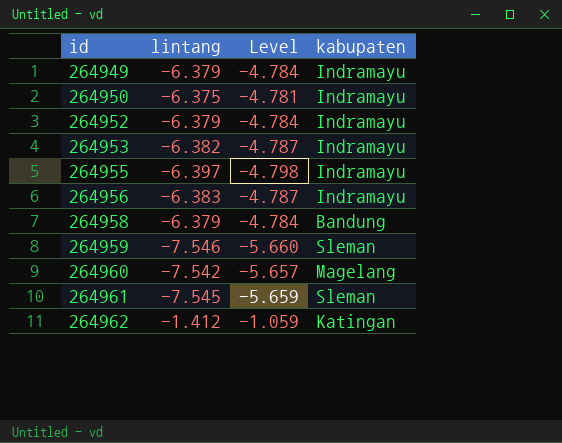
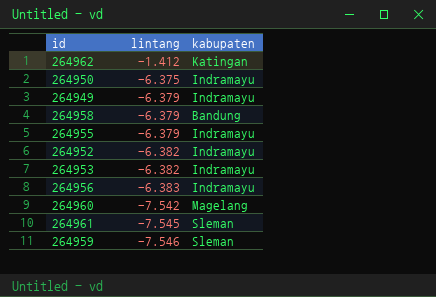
row order: id ascending -> lintang descending
column Level | formula: [lintang] * 0.75 -> none
264955 | lintang: -6.397 -> -6.379
264952 | lintang: -6.379 -> -6.382

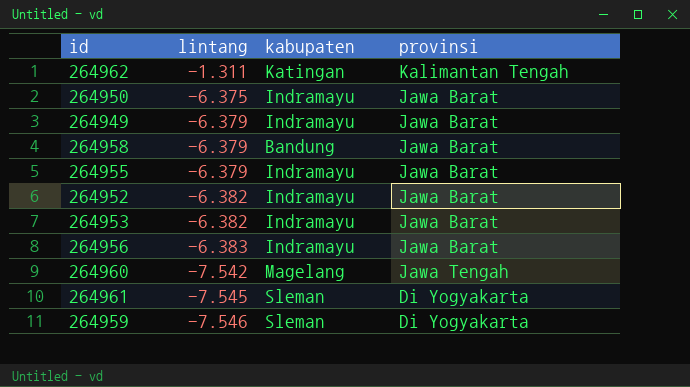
column provinsi | position: none -> 4
264962 | lintang: -1.412 -> -1.311

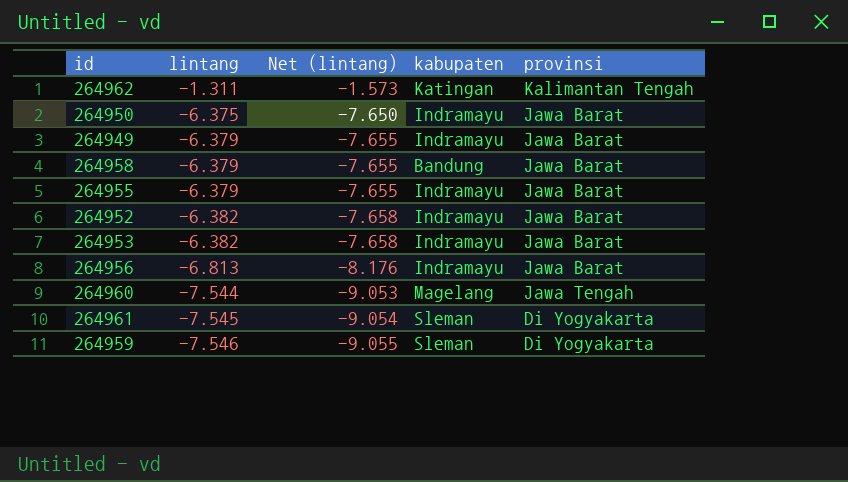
column Net (lintang) | formula: none -> [lintang] * 1.2
264956 | lintang: -6.383 -> -6.813
264960 | lintang: -7.542 -> -7.544

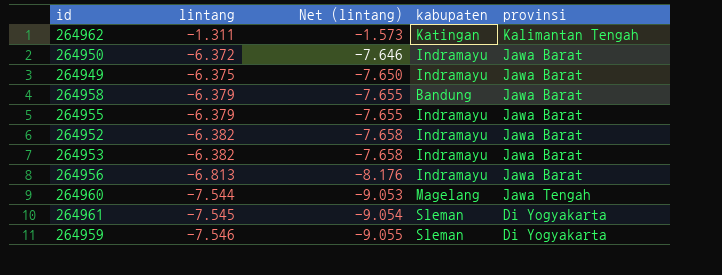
264950 | lintang: -6.375 -> -6.372
264950 | Net (lintang): -7.650 -> -7.646
264949 | lintang: -6.379 -> -6.375
264949 | Net (lintang): -7.655 -> -7.650

